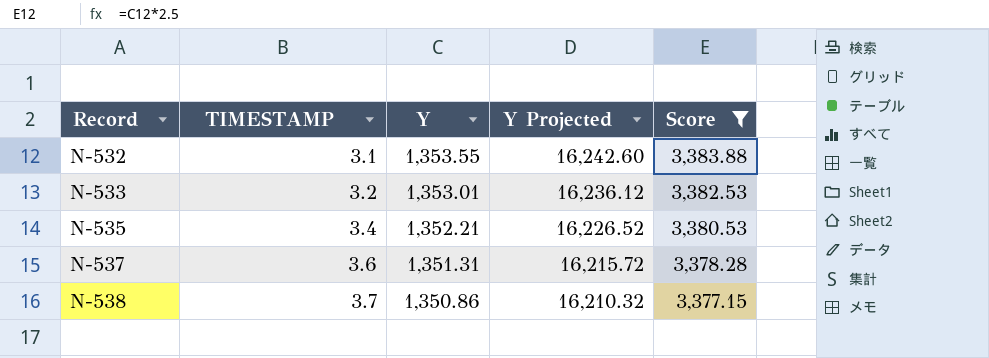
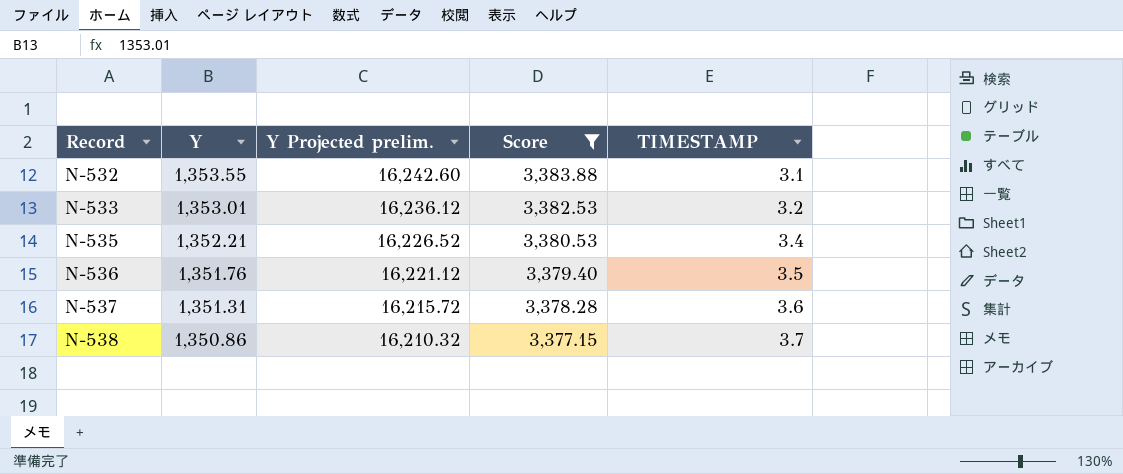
column name: Y Projected -> Y Projected prelim.
column TIMESTAMP | position: 2 -> 5
row N-536: none -> 1,351.76 | 16,221.12 | 3,379.40 | 3.5

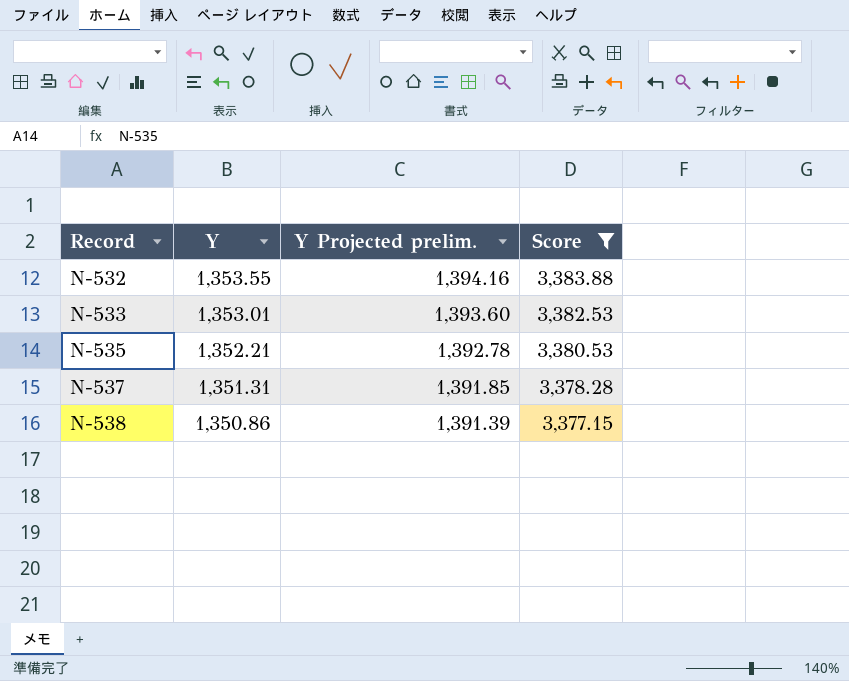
column TIMESTAMP | position: 5 -> none
column Y Projected prelim. | formula: [Y] * 12 -> [Y] * 1.03
row N-536: 1,351.76 | 16,221.12 | 3,379.40 | 3.5 -> none

